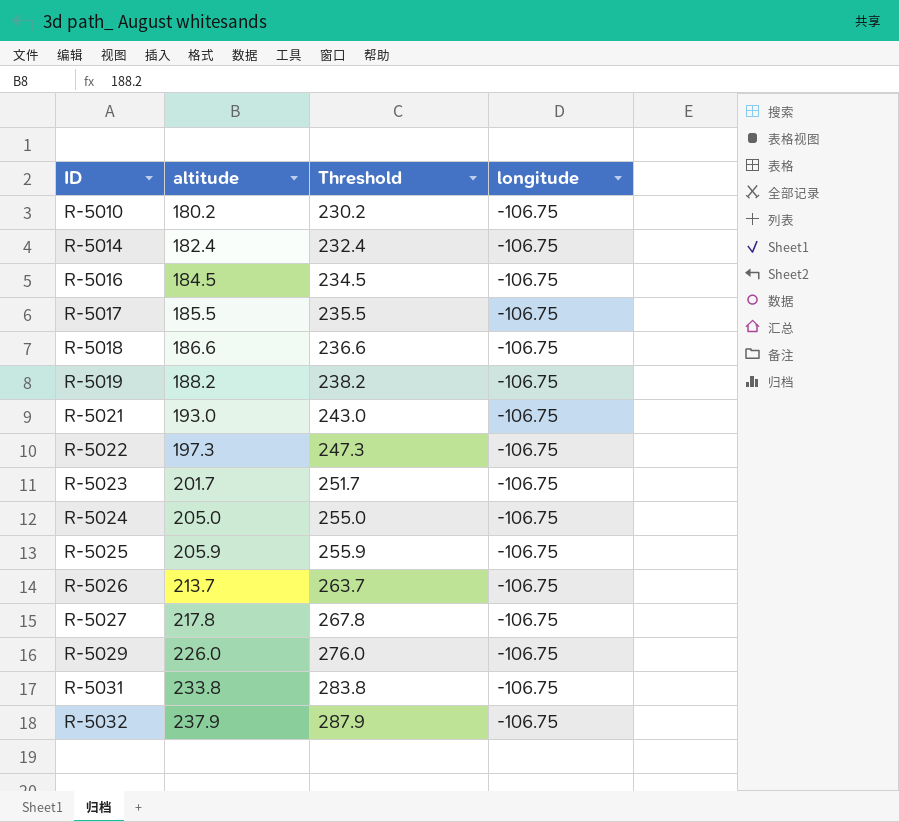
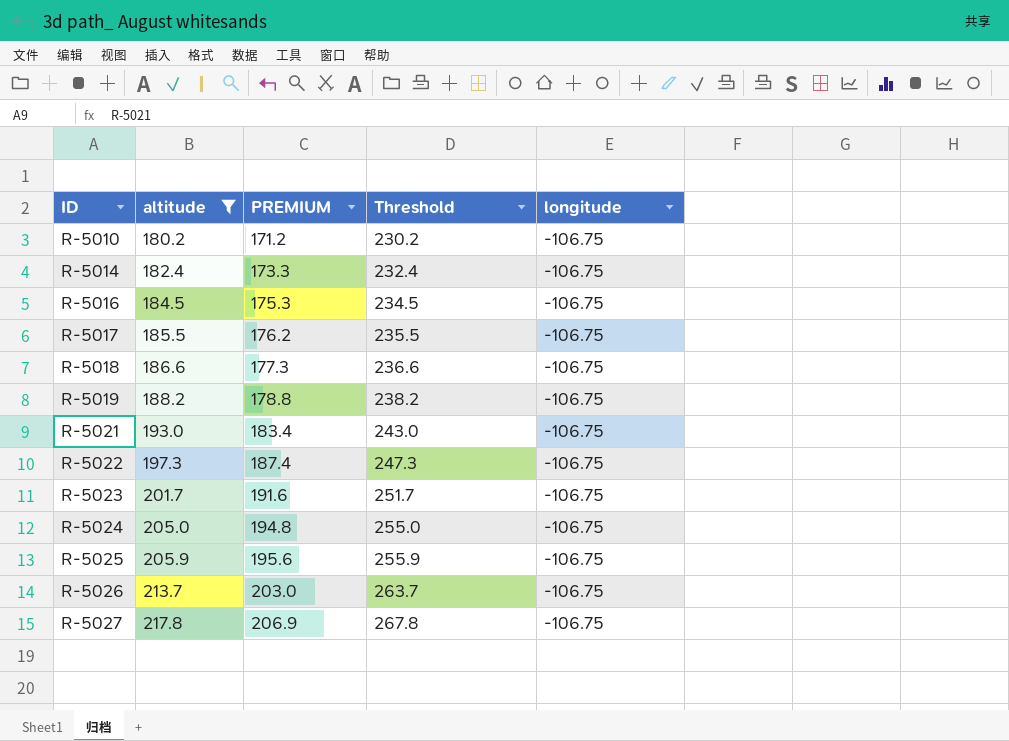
filter: none -> altitude <= 217.8
column PREMIUM | formula: none -> [altitude] * 0.95

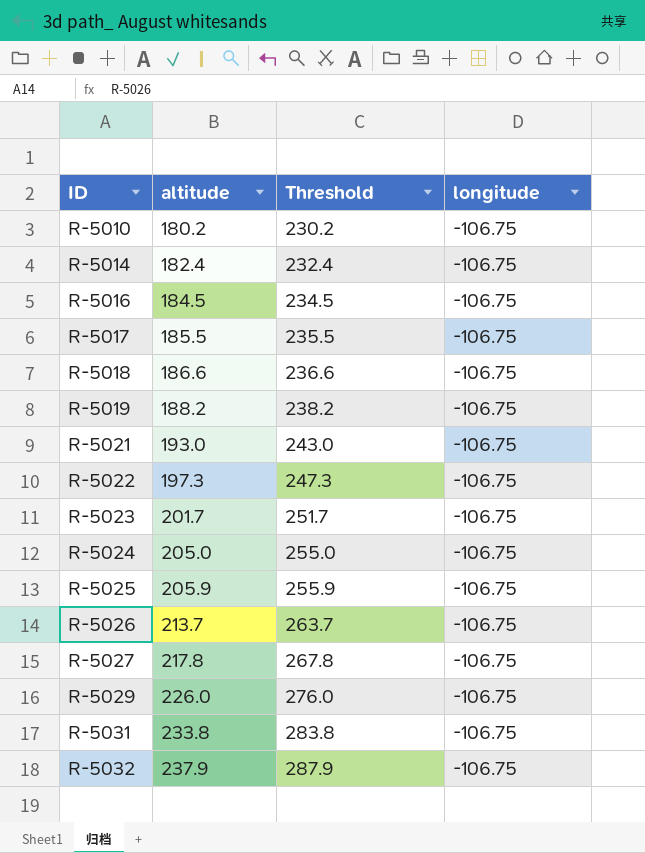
filter: altitude <= 217.8 -> none
column PREMIUM | formula: [altitude] * 0.95 -> none

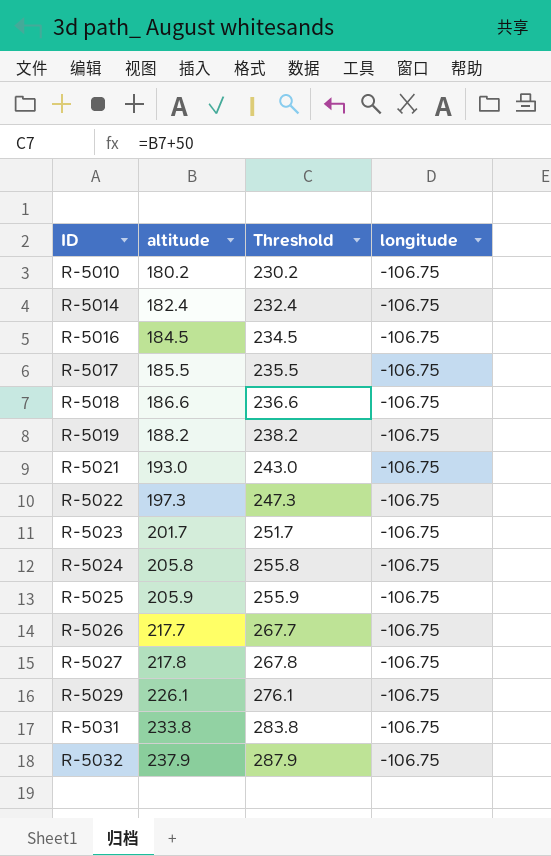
R-5024 | altitude: 205.0 -> 205.8
R-5024 | Threshold: 255.0 -> 255.8
R-5026 | altitude: 213.7 -> 217.7
R-5026 | Threshold: 263.7 -> 267.7
R-5029 | altitude: 226.0 -> 226.1
R-5029 | Threshold: 276.0 -> 276.1

